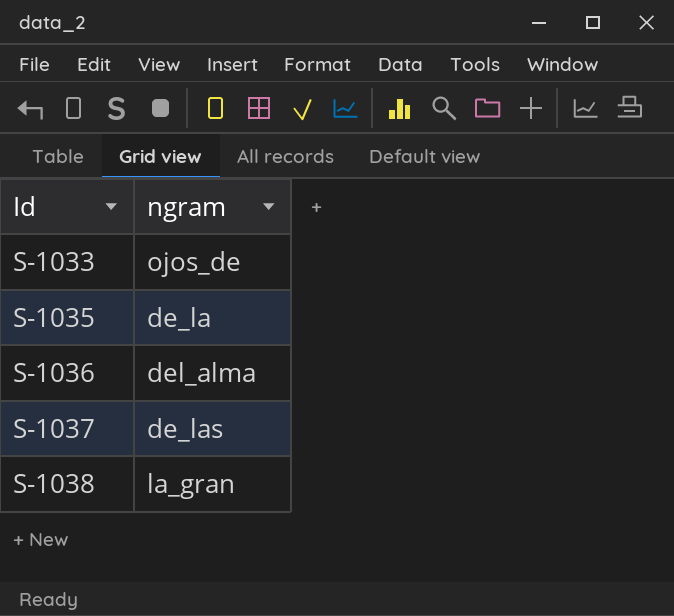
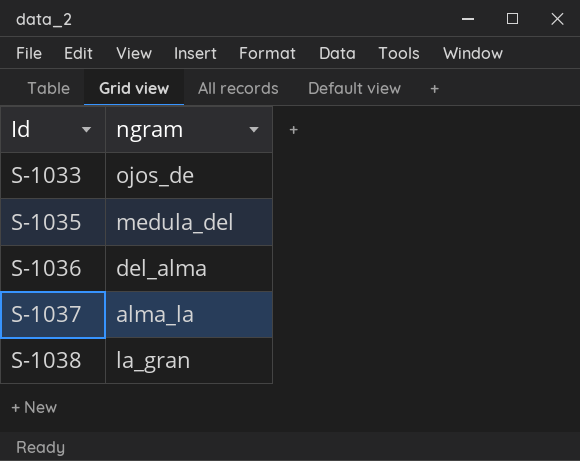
S-1035 | ngram: de_la -> medula_del
S-1037 | ngram: de_las -> alma_la

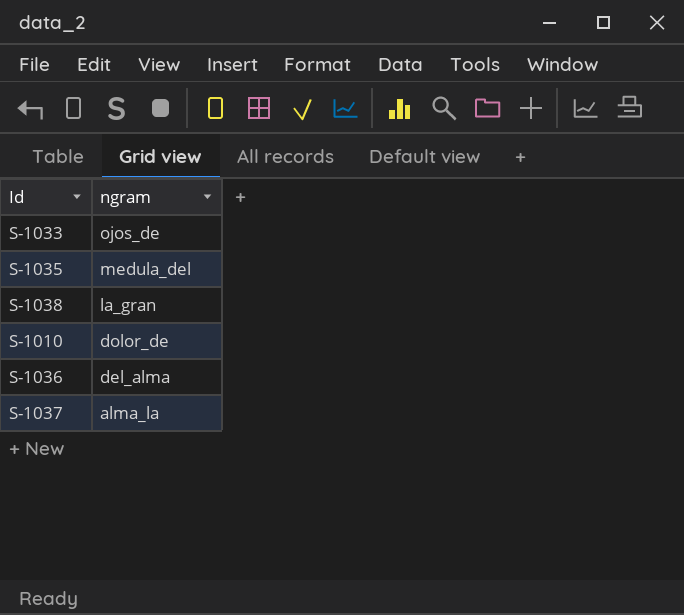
row order: Id ascending -> ngram descending
row S-1010: none -> dolor_de

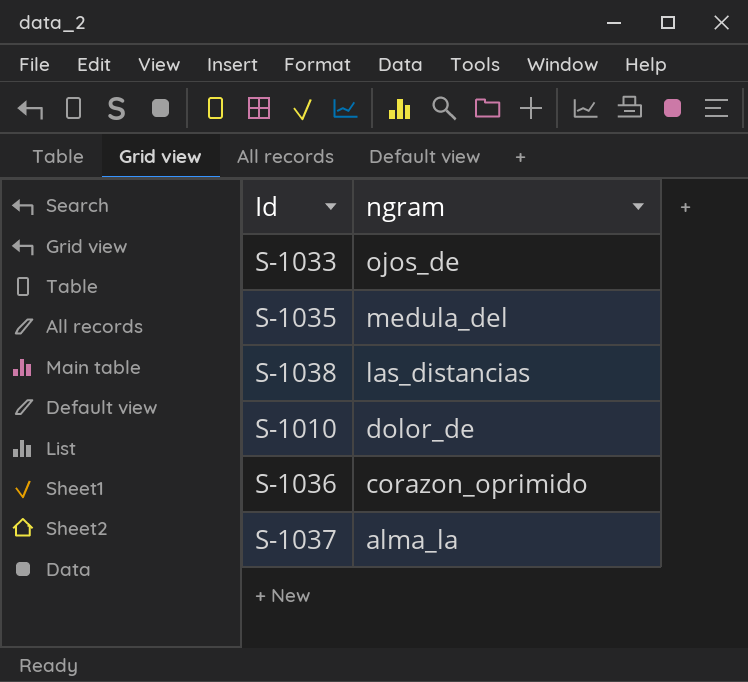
S-1038 | ngram: la_gran -> las_distancias
S-1036 | ngram: del_alma -> corazon_oprimido

